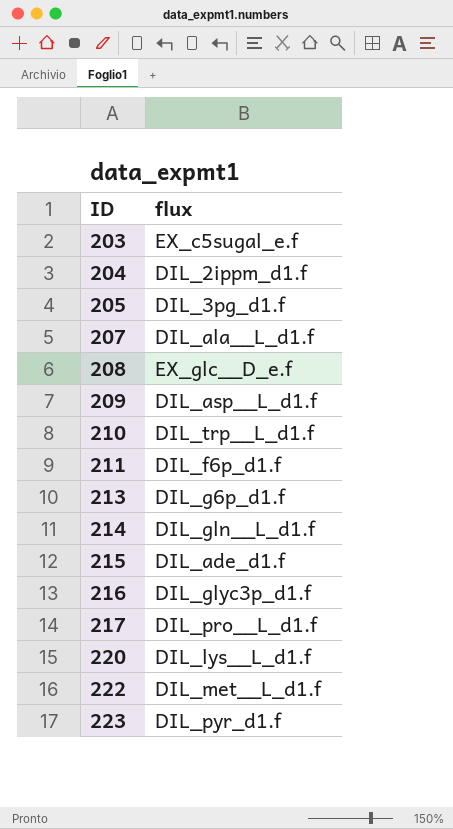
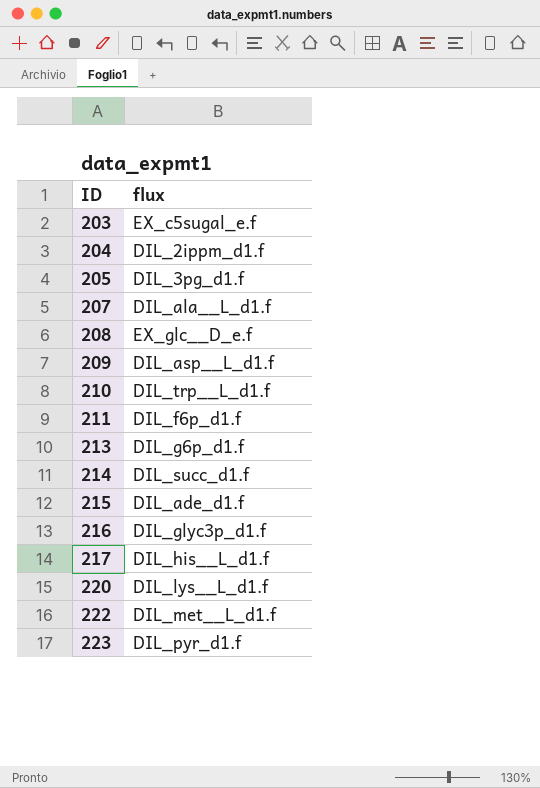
214 | flux: DIL_gln__L_d1.f -> DIL_succ_d1.f
217 | flux: DIL_pro__L_d1.f -> DIL_his__L_d1.f

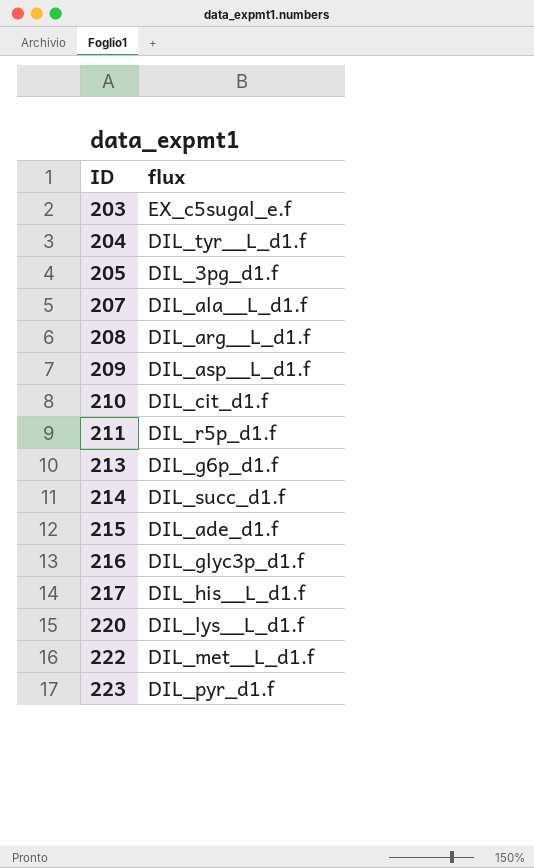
204 | flux: DIL_2ippm_d1.f -> DIL_tyr__L_d1.f
208 | flux: EX_glc__D_e.f -> DIL_arg__L_d1.f
210 | flux: DIL_trp__L_d1.f -> DIL_cit_d1.f
211 | flux: DIL_f6p_d1.f -> DIL_r5p_d1.f

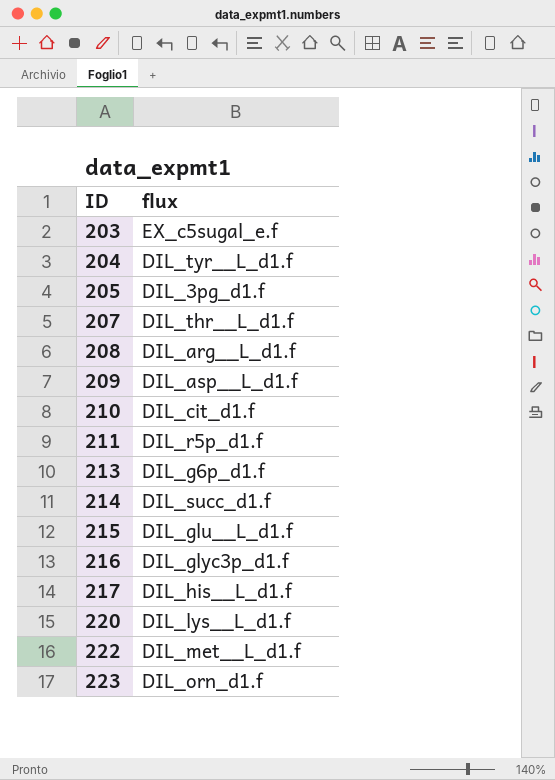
207 | flux: DIL_ala__L_d1.f -> DIL_thr__L_d1.f
215 | flux: DIL_ade_d1.f -> DIL_glu__L_d1.f
223 | flux: DIL_pyr_d1.f -> DIL_orn_d1.f

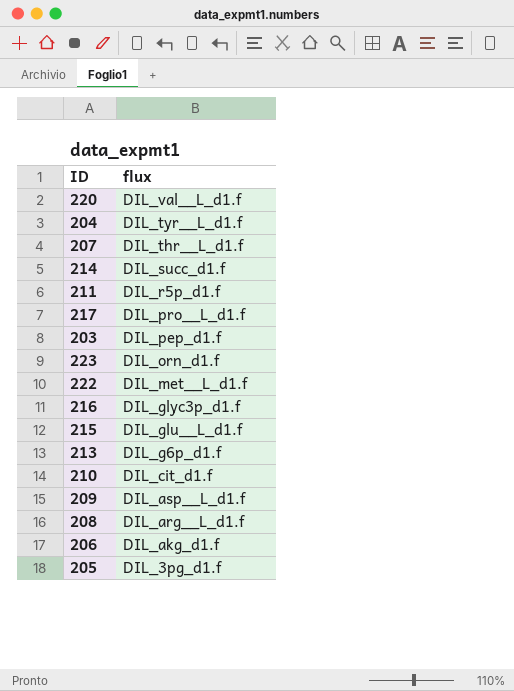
row order: ID ascending -> flux descending
220 | flux: DIL_lys__L_d1.f -> DIL_val__L_d1.f
217 | flux: DIL_his__L_d1.f -> DIL_pro__L_d1.f
203 | flux: EX_c5sugal_e.f -> DIL_pep_d1.f
row 206: none -> DIL_akg_d1.f

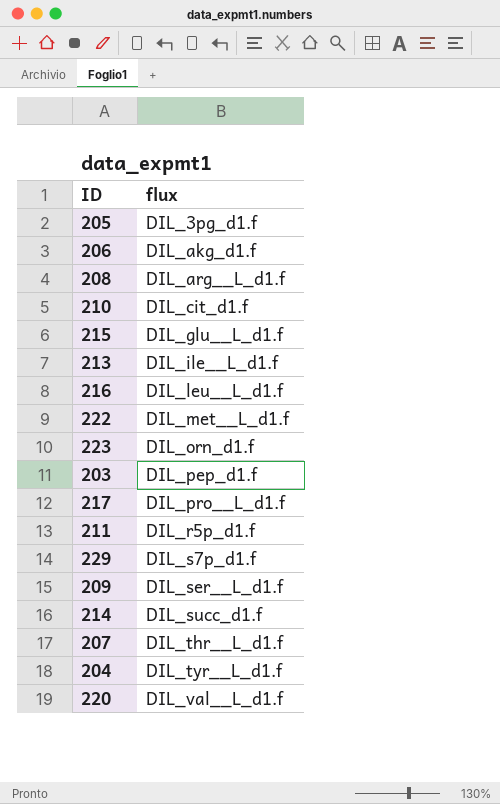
row order: flux descending -> flux ascending
213 | flux: DIL_g6p_d1.f -> DIL_ile__L_d1.f
216 | flux: DIL_glyc3p_d1.f -> DIL_leu__L_d1.f
row 229: none -> DIL_s7p_d1.f
209 | flux: DIL_asp__L_d1.f -> DIL_ser__L_d1.f

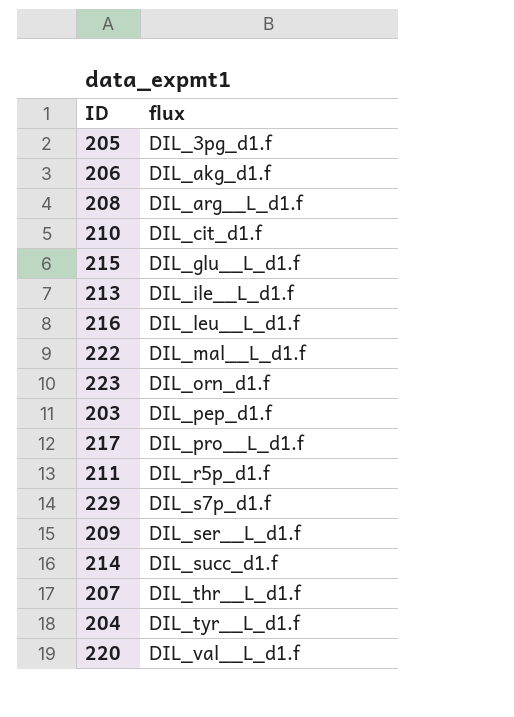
222 | flux: DIL_met__L_d1.f -> DIL_mal__L_d1.f

